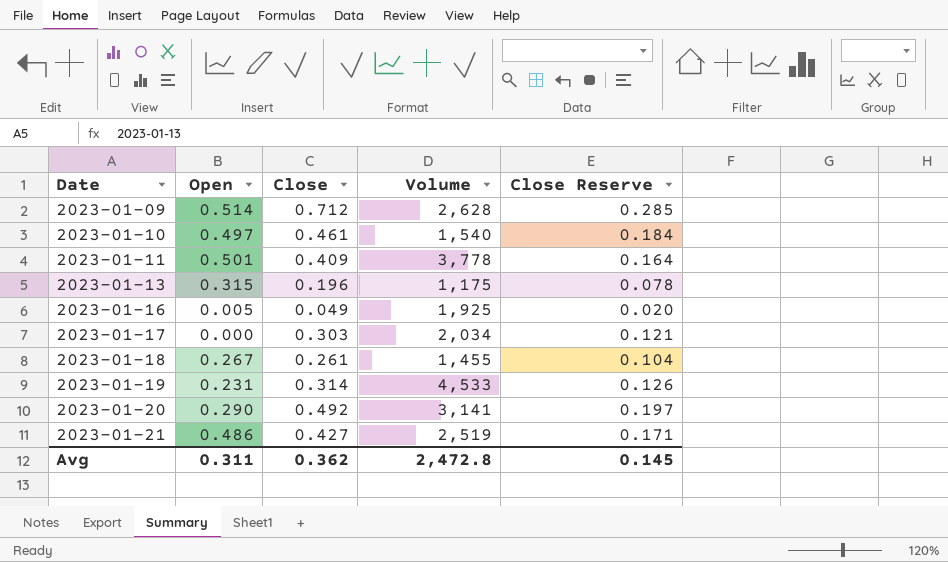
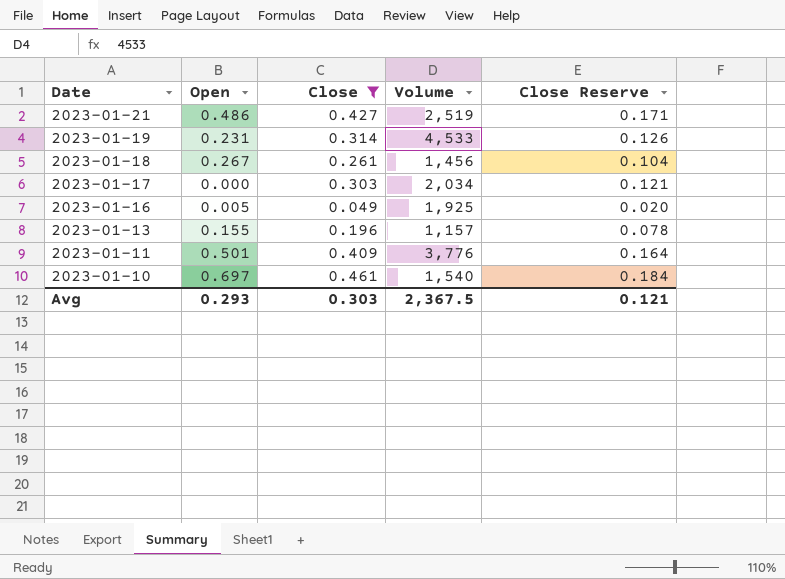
filter: none -> Close <= 0.461
row order: Date ascending -> Date descending
2023-01-18 | Volume: 1,455 -> 1,456
2023-01-13 | Open: 0.315 -> 0.155
2023-01-13 | Volume: 1,175 -> 1,157
2023-01-11 | Volume: 3,778 -> 3,776
2023-01-10 | Open: 0.497 -> 0.697
Avg | Open: 0.311 -> 0.293
Avg | Close: 0.362 -> 0.303
Avg | Volume: 2,472.8 -> 2,367.5
Avg | Close Reserve: 0.145 -> 0.121

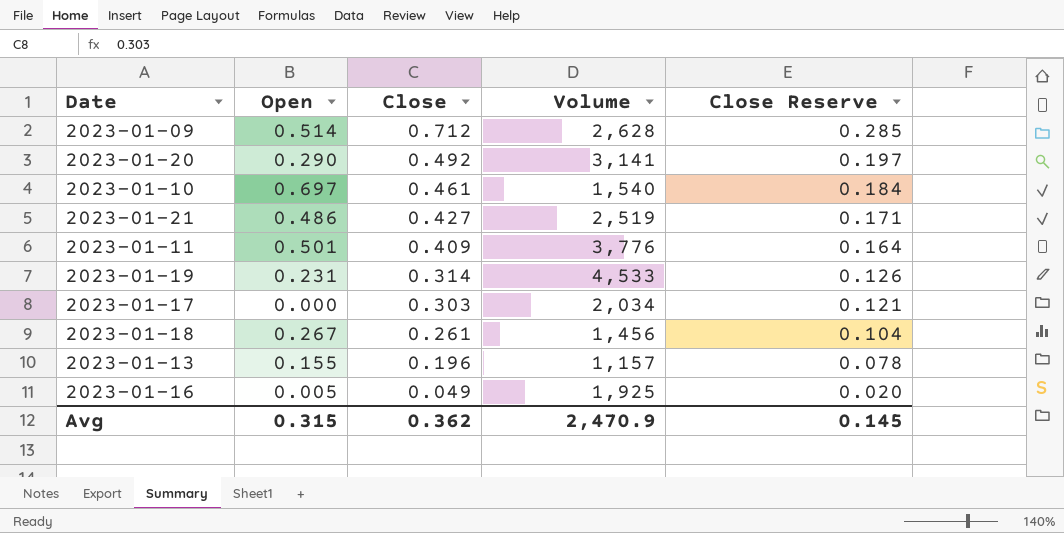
filter: Close <= 0.461 -> none
row order: Date descending -> Close descending
Avg | Open: 0.293 -> 0.315
Avg | Close: 0.303 -> 0.362
Avg | Volume: 2,367.5 -> 2,470.9
Avg | Close Reserve: 0.121 -> 0.145

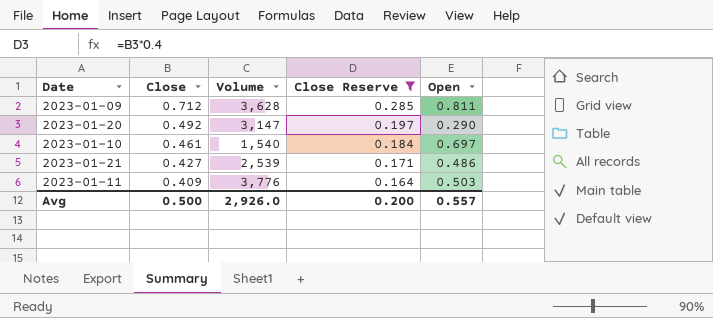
filter: none -> Close Reserve >= 0.164
column Open | position: 2 -> 5
2023-01-09 | Volume: 2,628 -> 3,628
2023-01-09 | Open: 0.514 -> 0.811
2023-01-20 | Volume: 3,141 -> 3,147
2023-01-21 | Volume: 2,519 -> 2,539
2023-01-11 | Open: 0.501 -> 0.503
Avg | Close: 0.362 -> 0.500
Avg | Volume: 2,470.9 -> 2,926.0
Avg | Close Reserve: 0.145 -> 0.200
Avg | Open: 0.315 -> 0.557

